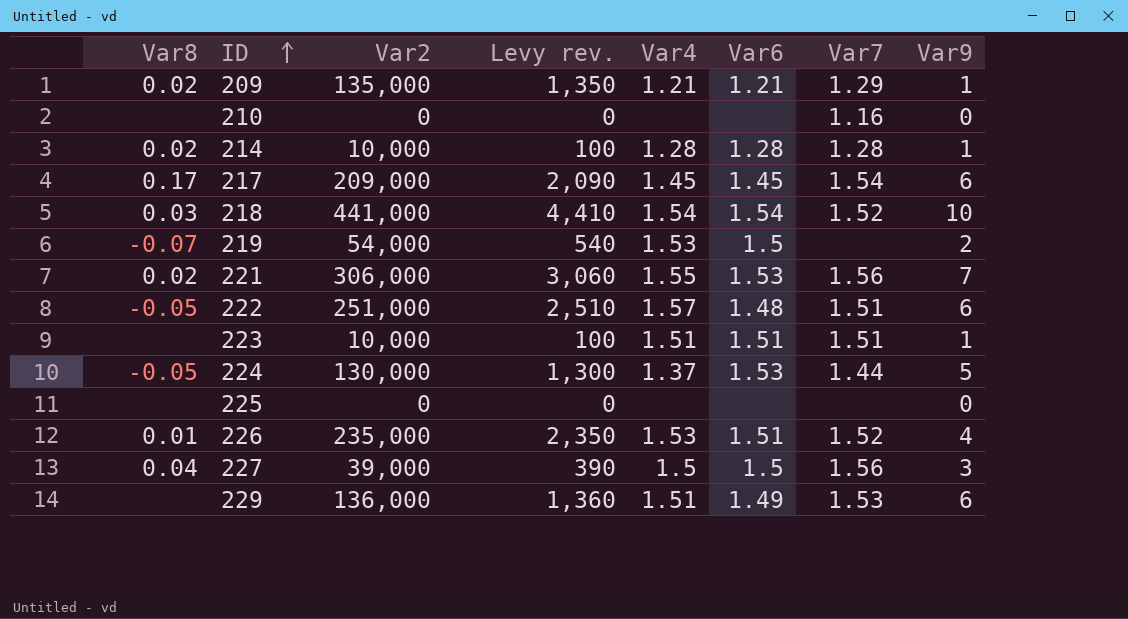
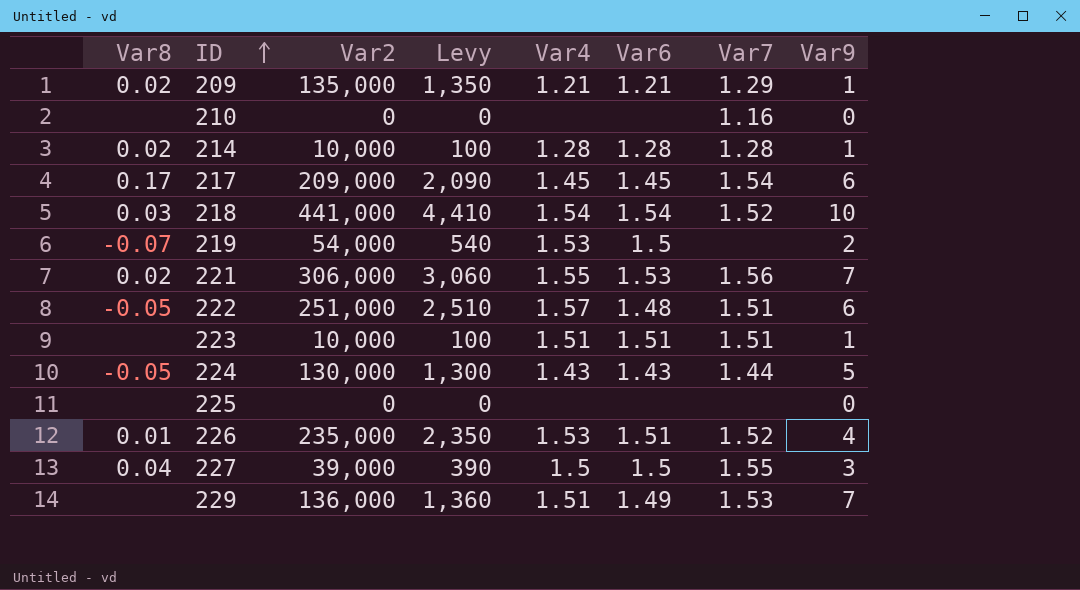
column name: Levy rev. -> Levy
224 | Var4: 1.37 -> 1.43
224 | Var6: 1.53 -> 1.43
227 | Var7: 1.56 -> 1.55
229 | Var9: 6 -> 7

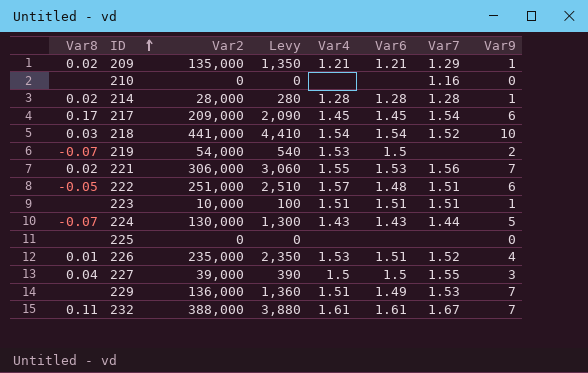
214 | Var2: 10,000 -> 28,000
214 | Levy: 100 -> 280
224 | Var8: -0.05 -> -0.07
row 232: none -> 0.11 | 388,000 | 3,880 | 1.61 | 1.61 | 1.67 | 7

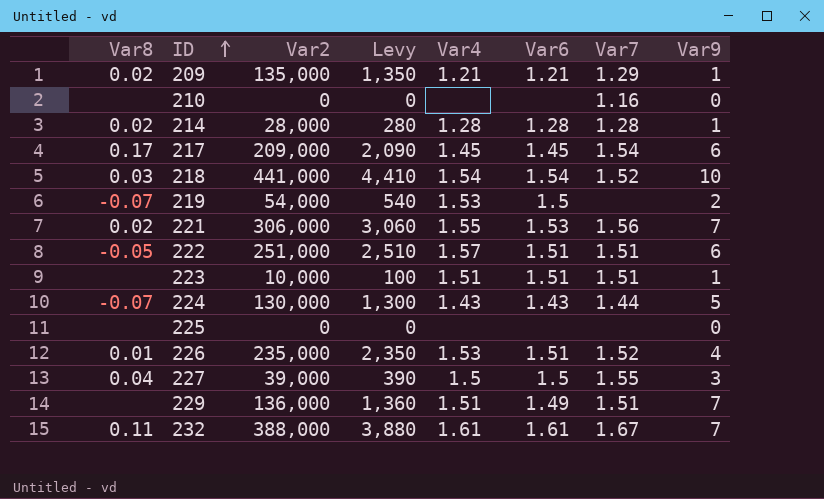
222 | Var6: 1.48 -> 1.51
229 | Var7: 1.53 -> 1.51

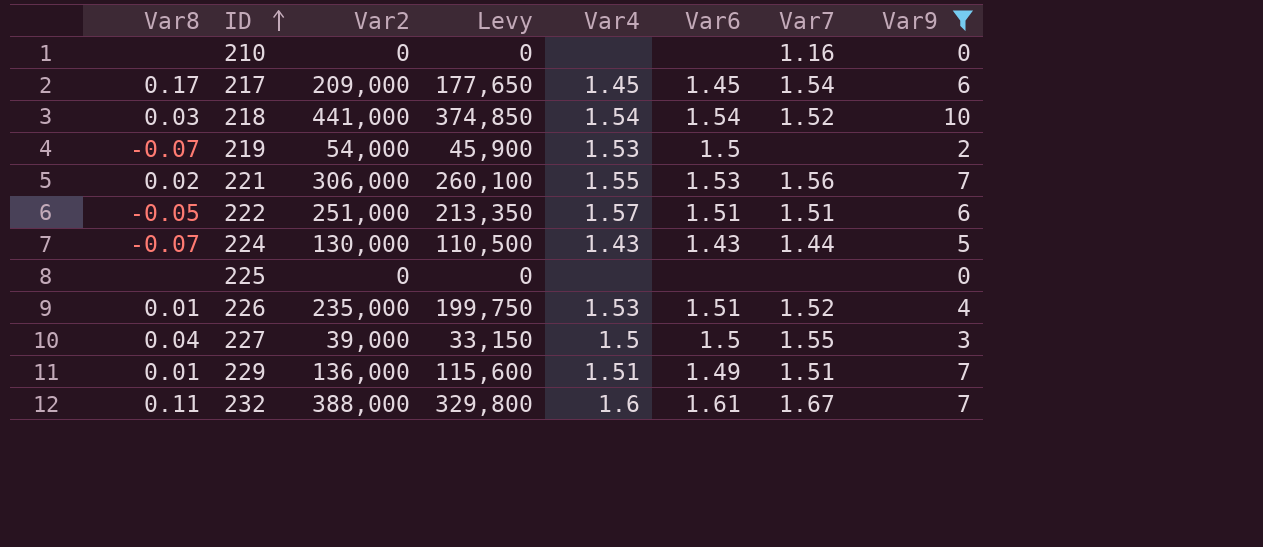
filter: none -> Var9 != 1
column Levy | formula: [Var2] * 0.01 -> [Var2] * 0.85
229 | Var8: none -> 0.01
232 | Var4: 1.61 -> 1.6

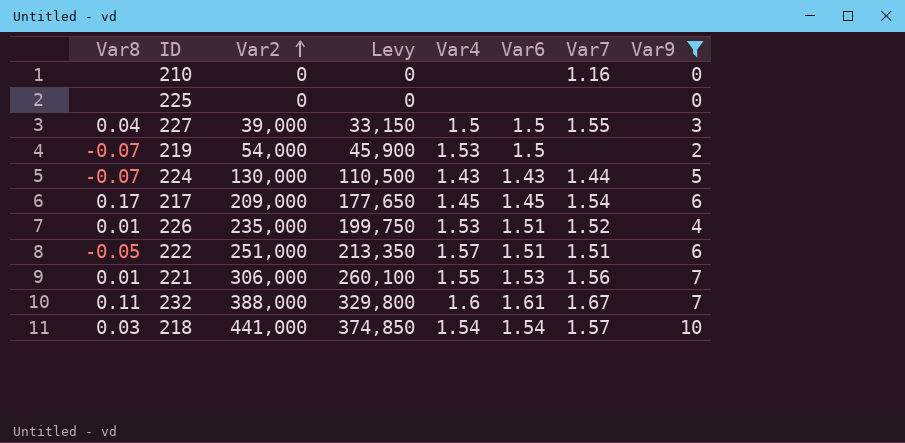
row order: ID ascending -> Var2 ascending
row 229: 0.01 | 136,000 | 115,600 | 1.51 | 1.49 | 1.51 | 7 -> none
221 | Var8: 0.02 -> 0.01
218 | Var7: 1.52 -> 1.57

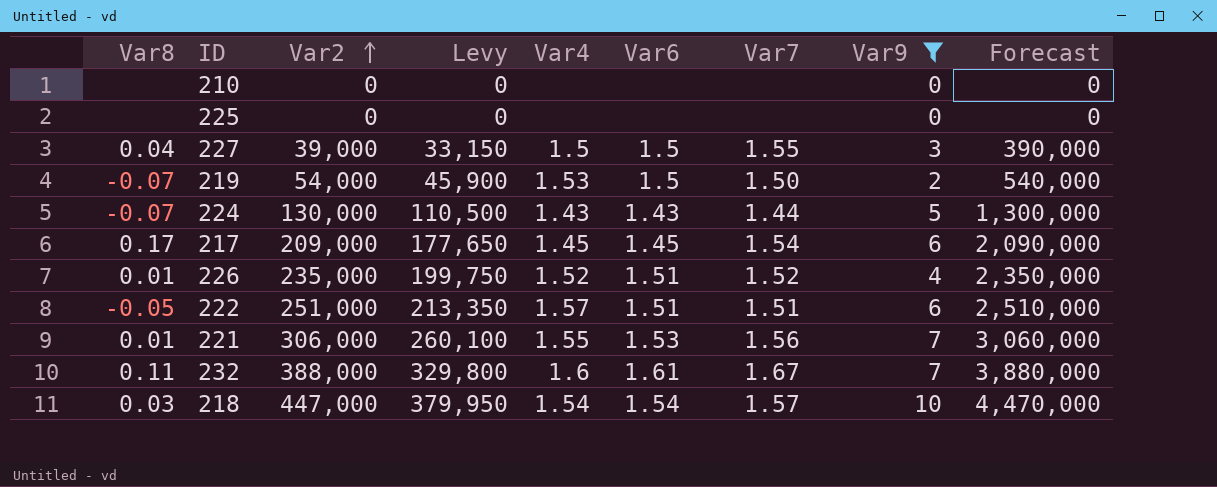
column Forecast | formula: none -> [Var2] * 10
210 | Var7: 1.16 -> none
219 | Var7: none -> 1.50
226 | Var4: 1.53 -> 1.52
218 | Var2: 441,000 -> 447,000
218 | Levy: 374,850 -> 379,950

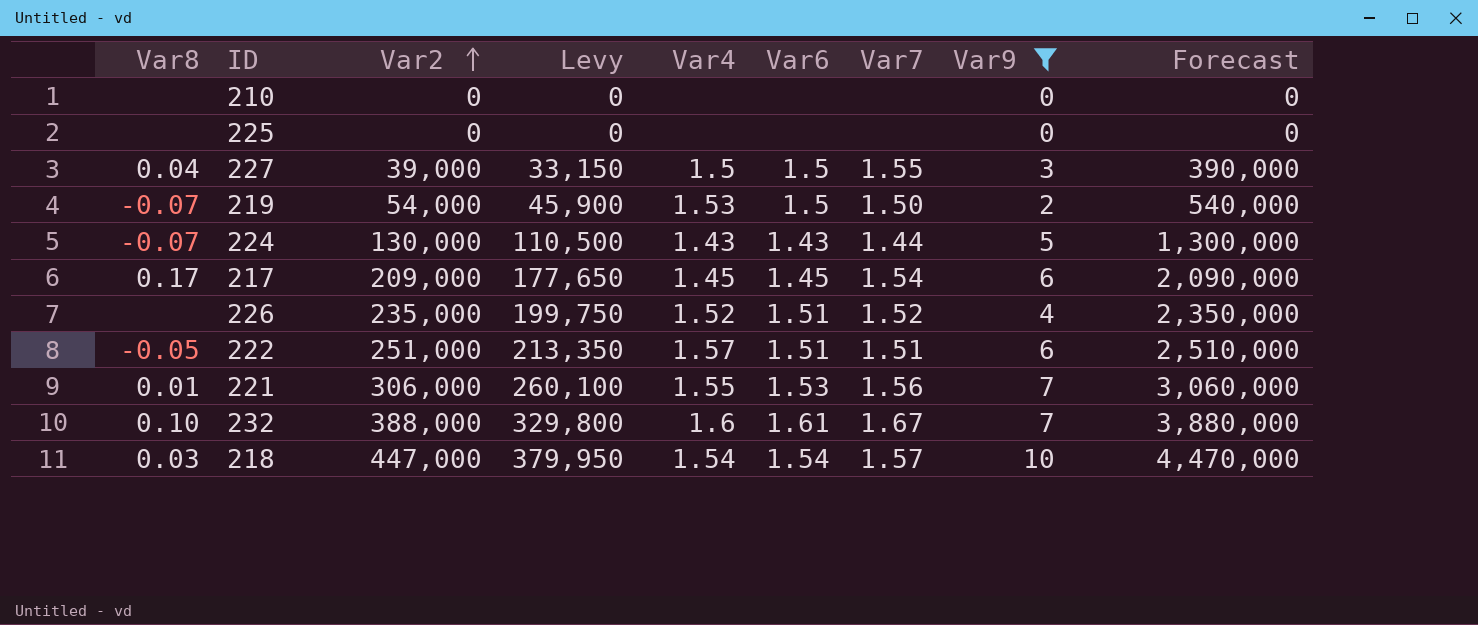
226 | Var8: 0.01 -> none
232 | Var8: 0.11 -> 0.10

